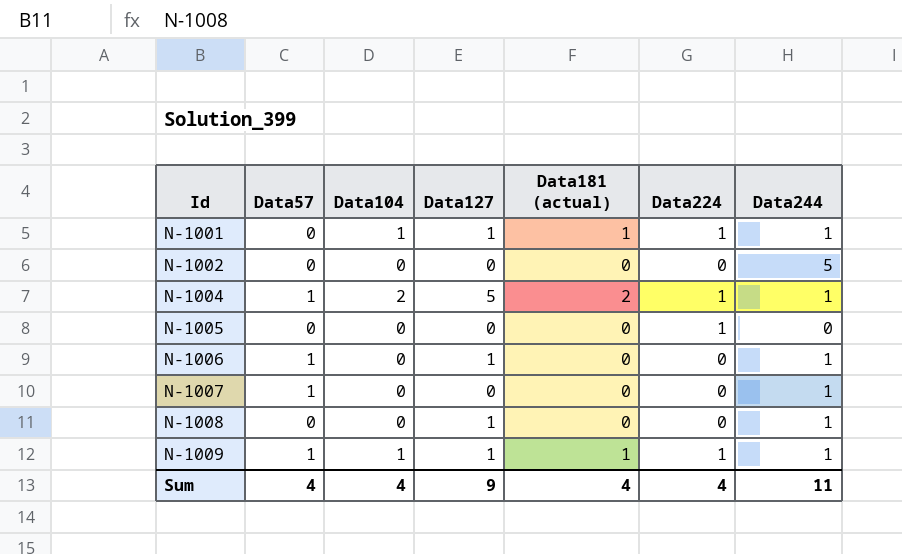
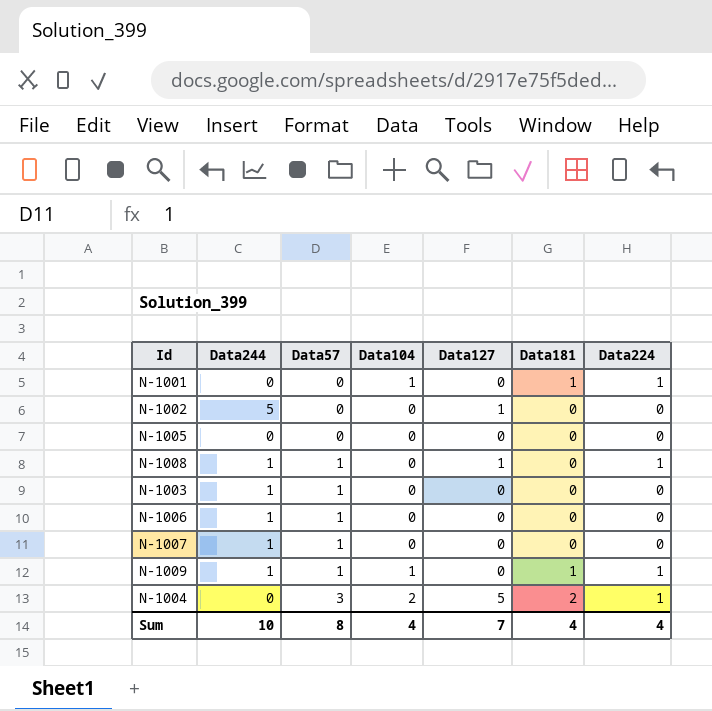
row order: Id ascending -> Data57 ascending
column Data244 | position: 7 -> 2
column name: Data181 (actual) -> Data181
N-1001 | Data244: 1 -> 0
N-1001 | Data127: 1 -> 0
N-1002 | Data127: 0 -> 1
N-1005 | Data224: 1 -> 0
N-1008 | Data57: 0 -> 1
N-1008 | Data224: 0 -> 1
row N-1003: none -> 1 | 1 | 0 | 0 | 0 | 0
N-1006 | Data127: 1 -> 0
N-1009 | Data127: 1 -> 0
N-1004 | Data244: 1 -> 0
N-1004 | Data57: 1 -> 3
Sum | Data244: 11 -> 10
Sum | Data57: 4 -> 8
Sum | Data127: 9 -> 7

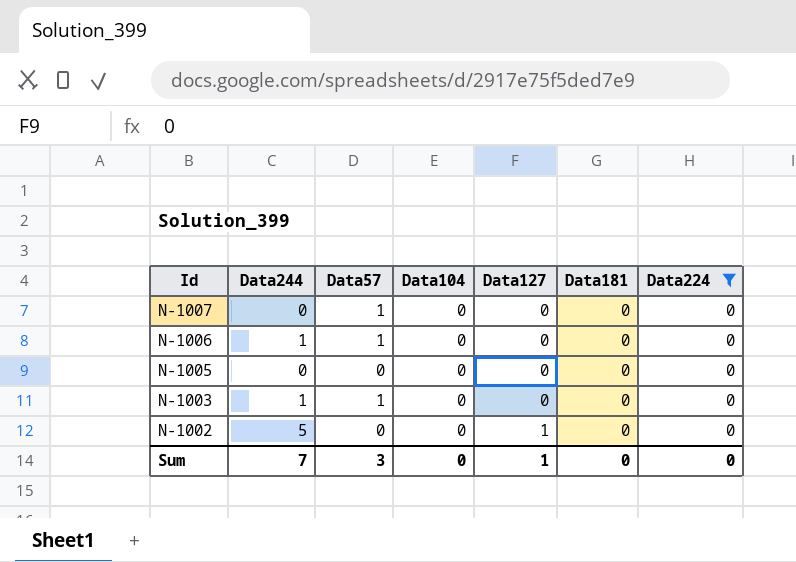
filter: none -> Data224 = 0
row order: Data57 ascending -> Id descending
N-1007 | Data244: 1 -> 0
Sum | Data244: 10 -> 7
Sum | Data57: 8 -> 3
Sum | Data104: 4 -> 0
Sum | Data127: 7 -> 1
Sum | Data181: 4 -> 0
Sum | Data224: 4 -> 0

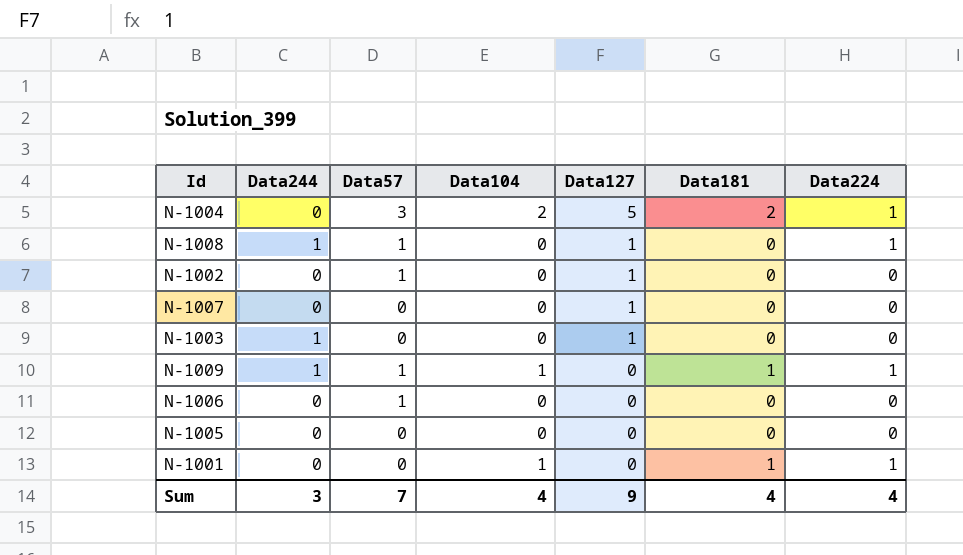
filter: Data224 = 0 -> none
row order: Id descending -> Data127 descending
N-1002 | Data244: 5 -> 0
N-1002 | Data57: 0 -> 1
N-1007 | Data57: 1 -> 0
N-1007 | Data127: 0 -> 1
N-1003 | Data57: 1 -> 0
N-1003 | Data127: 0 -> 1
N-1006 | Data244: 1 -> 0
Sum | Data244: 7 -> 3
Sum | Data57: 3 -> 7
Sum | Data104: 0 -> 4
Sum | Data127: 1 -> 9
Sum | Data181: 0 -> 4
Sum | Data224: 0 -> 4

